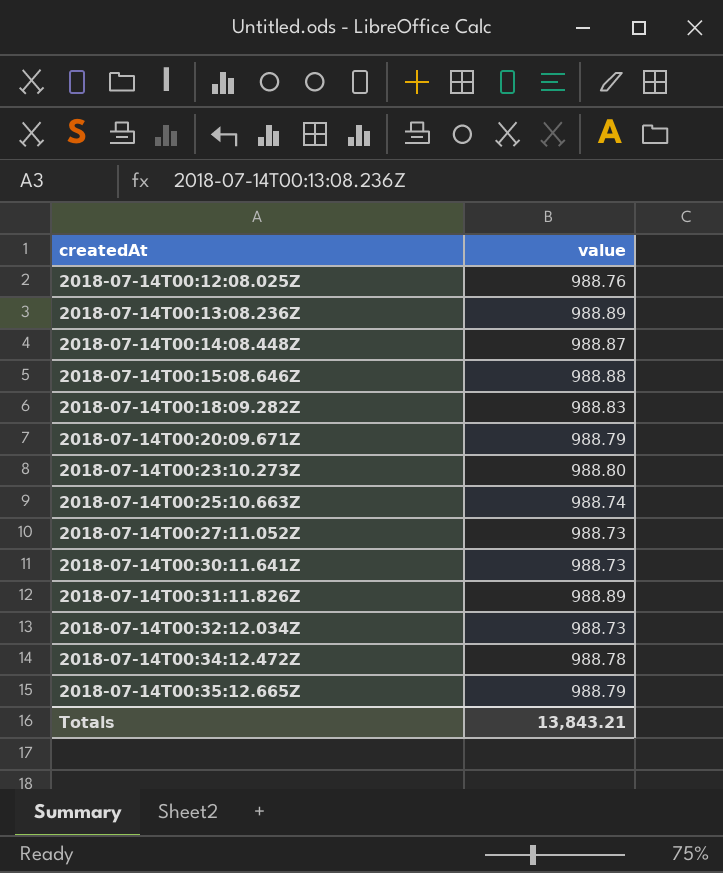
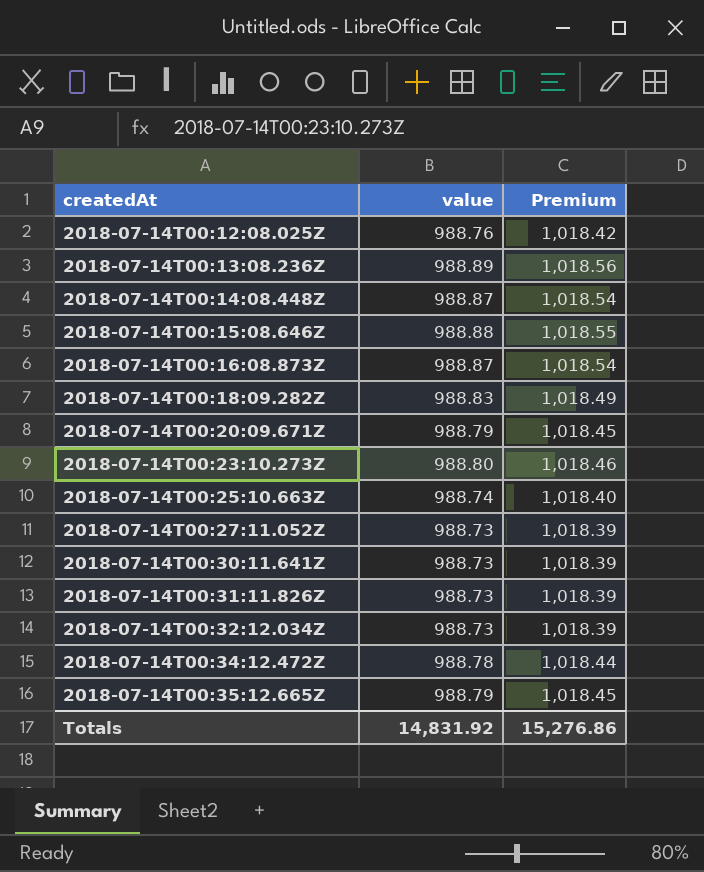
column Premium | formula: none -> [value] * 1.03
row 2018-07-14T00:16:08.873Z: none -> 988.87 | 1,018.54
2018-07-14T00:31:11.826Z | value: 988.89 -> 988.73
Totals | value: 13,843.21 -> 14,831.92

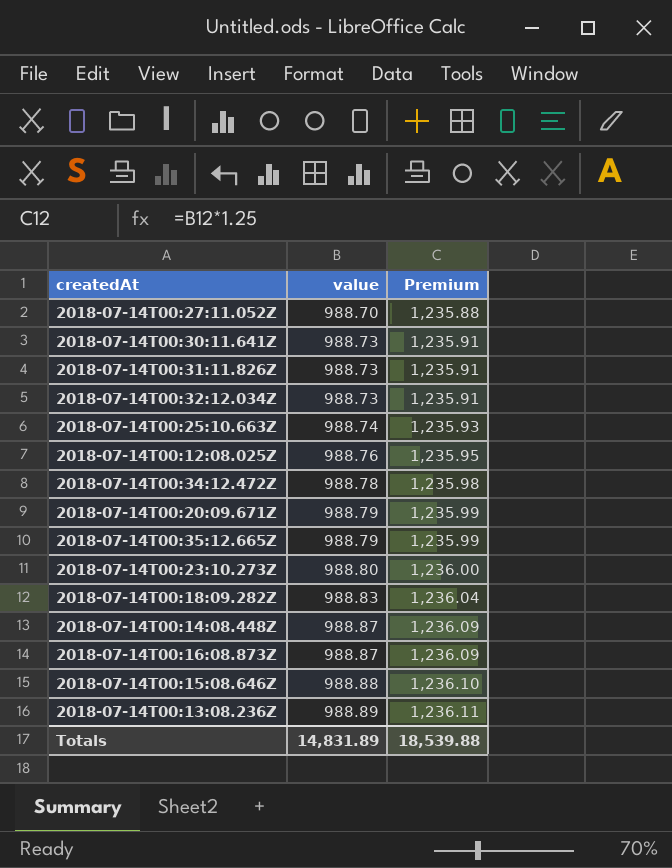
row order: createdAt ascending -> value ascending
column Premium | formula: [value] * 1.03 -> [value] * 1.25
2018-07-14T00:27:11.052Z | value: 988.73 -> 988.70
Totals | value: 14,831.92 -> 14,831.89
Totals | Premium: 15,276.86 -> 18,539.88

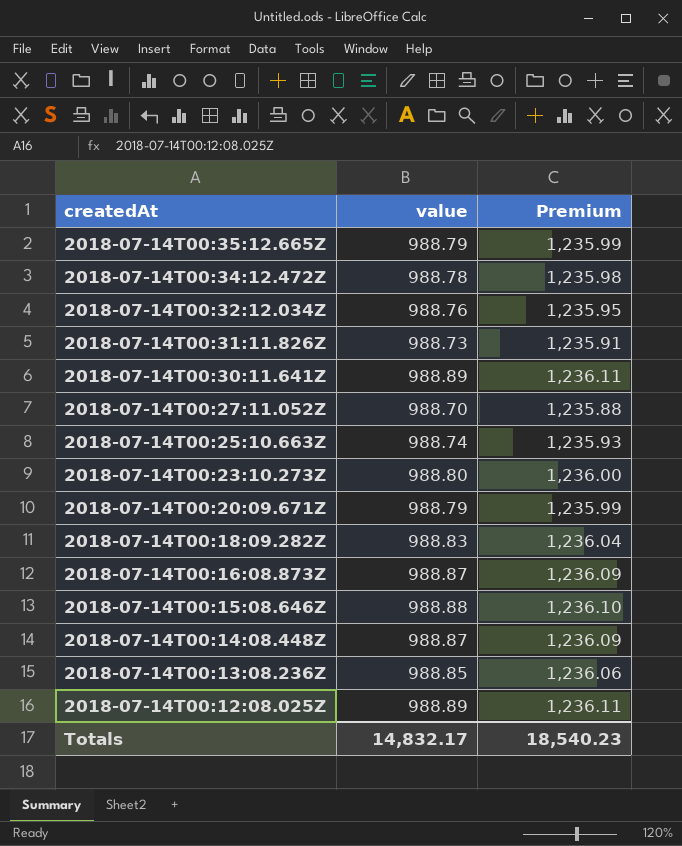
row order: value ascending -> createdAt descending
2018-07-14T00:32:12.034Z | value: 988.73 -> 988.76
2018-07-14T00:32:12.034Z | Premium: 1,235.91 -> 1,235.95
2018-07-14T00:30:11.641Z | value: 988.73 -> 988.89
2018-07-14T00:30:11.641Z | Premium: 1,235.91 -> 1,236.11
2018-07-14T00:13:08.236Z | value: 988.89 -> 988.85
2018-07-14T00:13:08.236Z | Premium: 1,236.11 -> 1,236.06
2018-07-14T00:12:08.025Z | value: 988.76 -> 988.89
2018-07-14T00:12:08.025Z | Premium: 1,235.95 -> 1,236.11
Totals | value: 14,831.89 -> 14,832.17
Totals | Premium: 18,539.88 -> 18,540.23

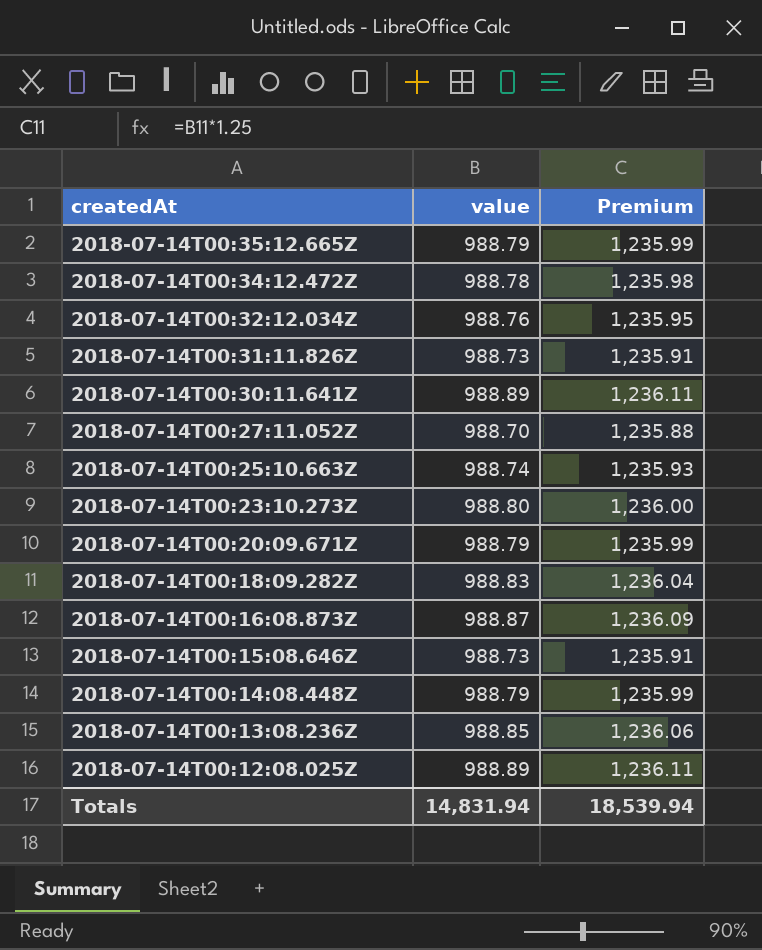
2018-07-14T00:15:08.646Z | value: 988.88 -> 988.73
2018-07-14T00:15:08.646Z | Premium: 1,236.10 -> 1,235.91
2018-07-14T00:14:08.448Z | value: 988.87 -> 988.79
2018-07-14T00:14:08.448Z | Premium: 1,236.09 -> 1,235.99
Totals | value: 14,832.17 -> 14,831.94
Totals | Premium: 18,540.23 -> 18,539.94

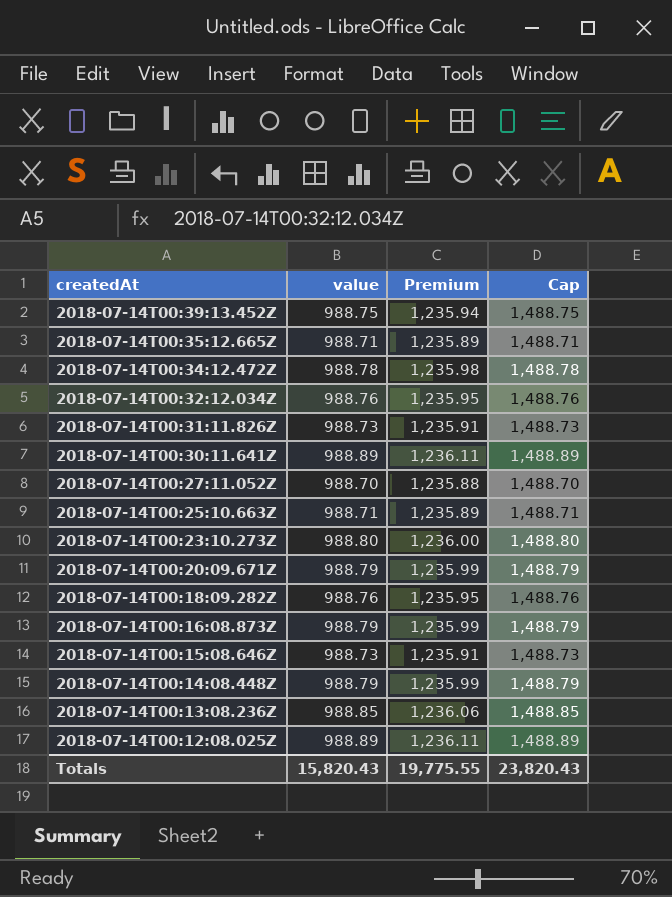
column Cap | formula: none -> [value] + 500
row 2018-07-14T00:39:13.452Z: none -> 988.75 | 1,235.94 | 1,488.75
2018-07-14T00:35:12.665Z | value: 988.79 -> 988.71
2018-07-14T00:35:12.665Z | Premium: 1,235.99 -> 1,235.89
2018-07-14T00:25:10.663Z | value: 988.74 -> 988.71
2018-07-14T00:25:10.663Z | Premium: 1,235.93 -> 1,235.89
2018-07-14T00:18:09.282Z | value: 988.83 -> 988.76
2018-07-14T00:18:09.282Z | Premium: 1,236.04 -> 1,235.95
2018-07-14T00:16:08.873Z | value: 988.87 -> 988.79
2018-07-14T00:16:08.873Z | Premium: 1,236.09 -> 1,235.99
Totals | value: 14,831.94 -> 15,820.43
Totals | Premium: 18,539.94 -> 19,775.55

